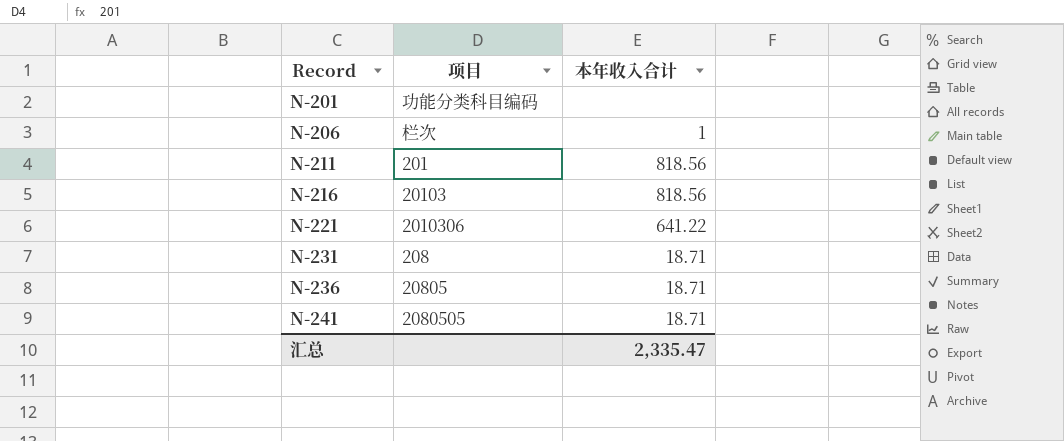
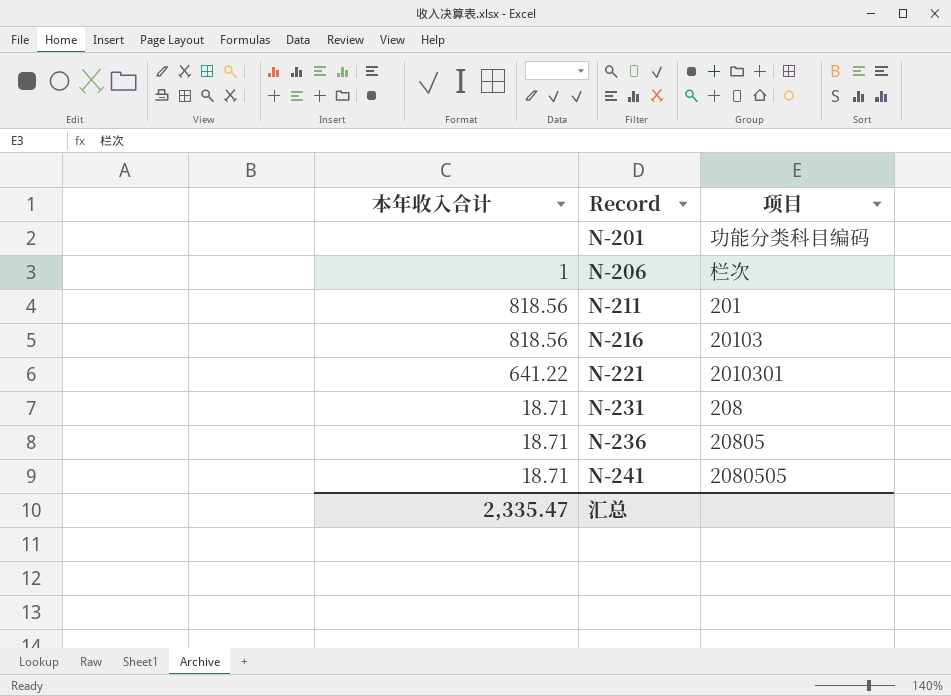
column 本年收入合计 | position: 3 -> 1
N-221 | 项目: 2010306 -> 2010301

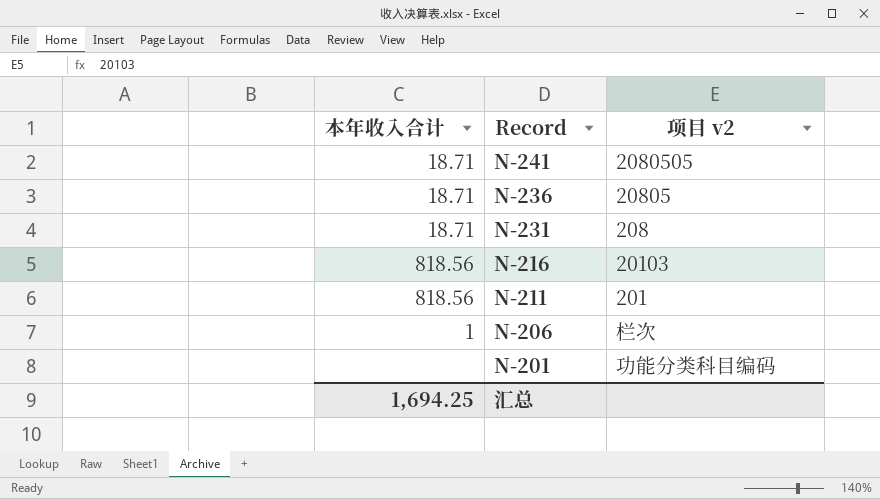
row order: Record ascending -> Record descending
column name: 项目 -> 项目 v2
row N-221: 641.22 | 2010301 -> none
汇总 | 本年收入合计: 2,335.47 -> 1,694.25

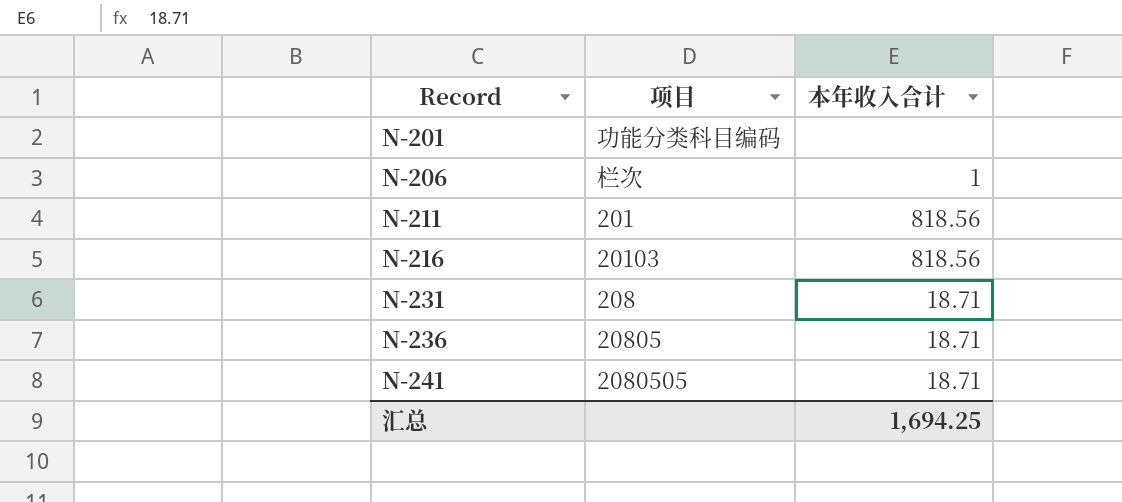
row order: Record descending -> Record ascending
column name: 项目 v2 -> 项目
column 本年收入合计 | position: 1 -> 3

